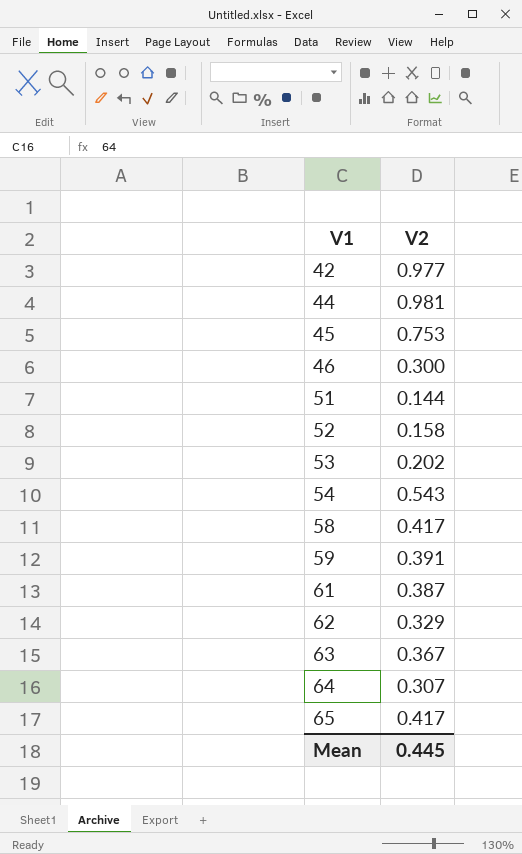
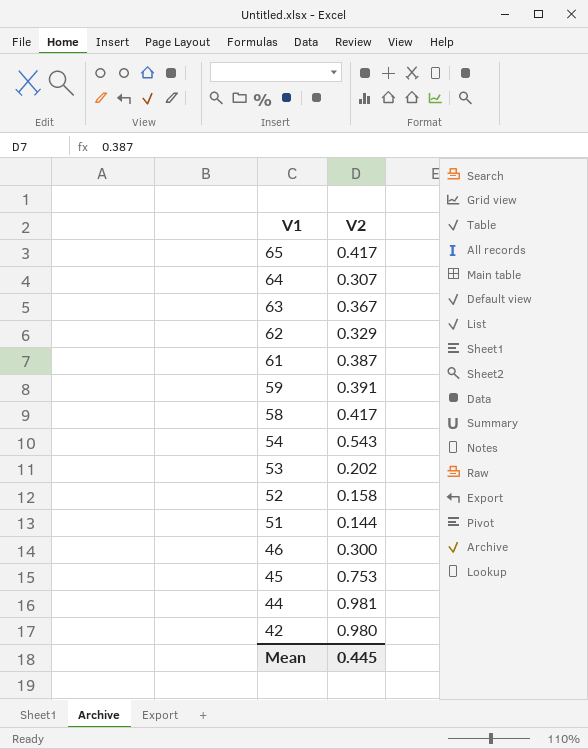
row order: V1 ascending -> V1 descending
42 | V2: 0.977 -> 0.980

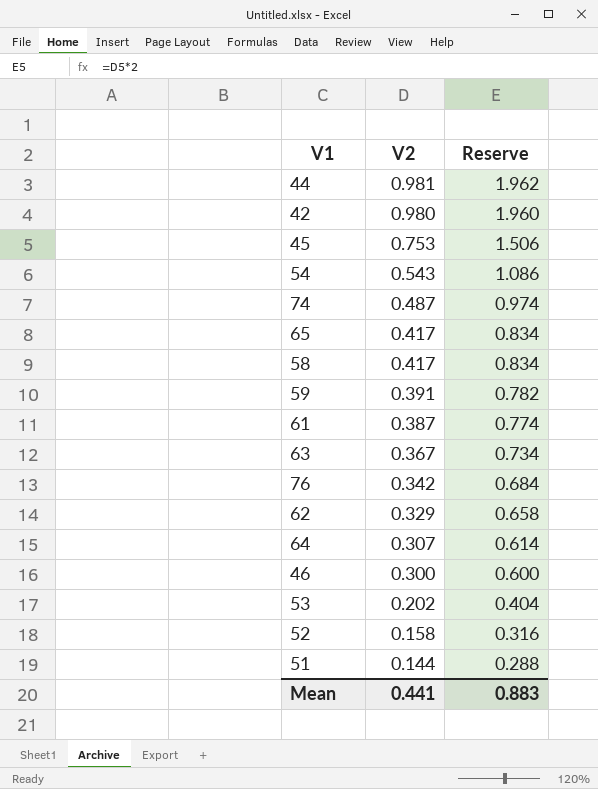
row order: V1 descending -> V2 descending
column Reserve | formula: none -> [V2] * 2
row 74: none -> 0.487 | 0.974
row 76: none -> 0.342 | 0.684
Mean | V2: 0.445 -> 0.441

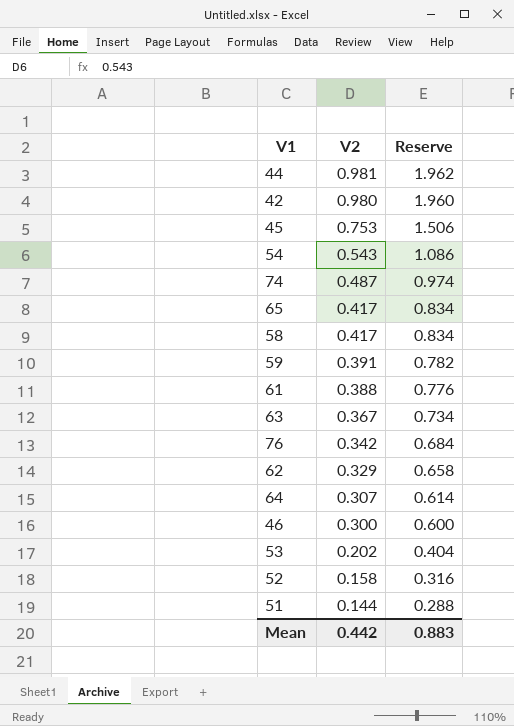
61 | V2: 0.387 -> 0.388
61 | Reserve: 0.774 -> 0.776
Mean | V2: 0.441 -> 0.442

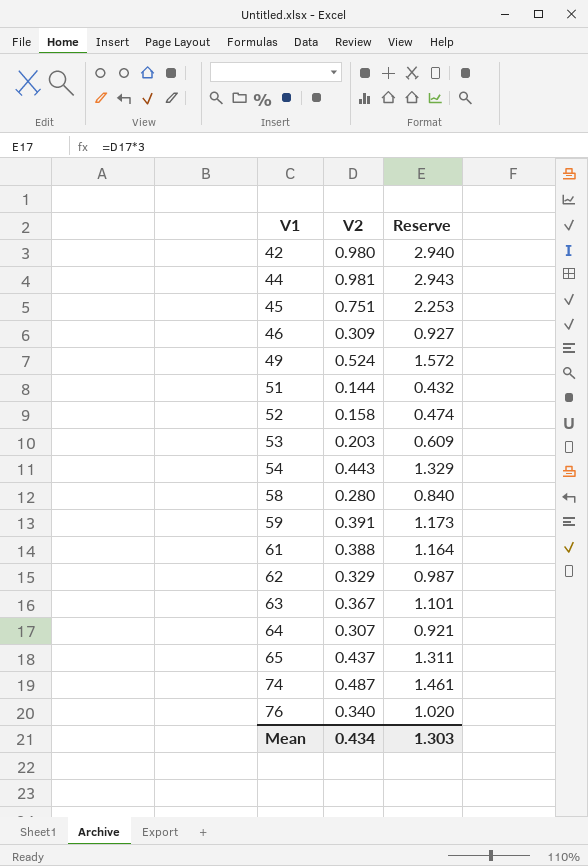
row order: V2 descending -> V1 ascending
column Reserve | formula: [V2] * 2 -> [V2] * 3
45 | V2: 0.753 -> 0.751
46 | V2: 0.300 -> 0.309
row 49: none -> 0.524 | 1.572
53 | V2: 0.202 -> 0.203
54 | V2: 0.543 -> 0.443
58 | V2: 0.417 -> 0.280
65 | V2: 0.417 -> 0.437
76 | V2: 0.342 -> 0.340
Mean | V2: 0.442 -> 0.434
Mean | Reserve: 0.883 -> 1.303

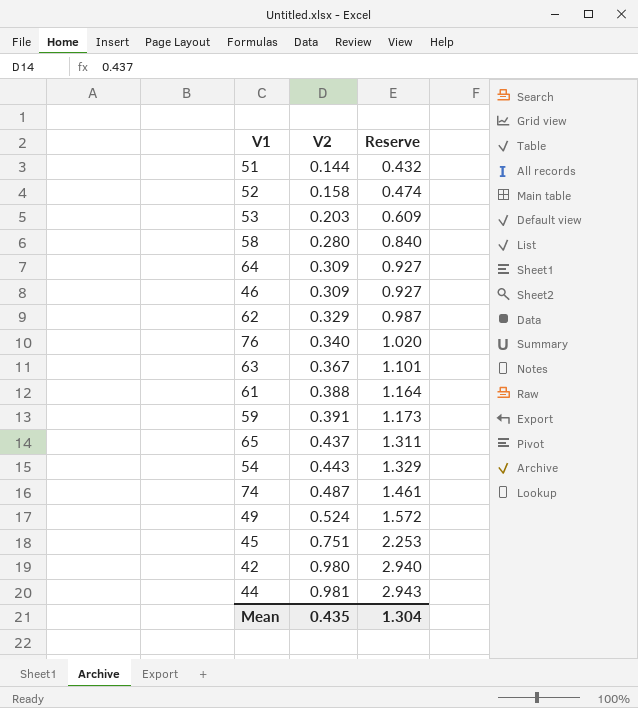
row order: V1 ascending -> V2 ascending
64 | V2: 0.307 -> 0.309
64 | Reserve: 0.921 -> 0.927
Mean | V2: 0.434 -> 0.435
Mean | Reserve: 1.303 -> 1.304

